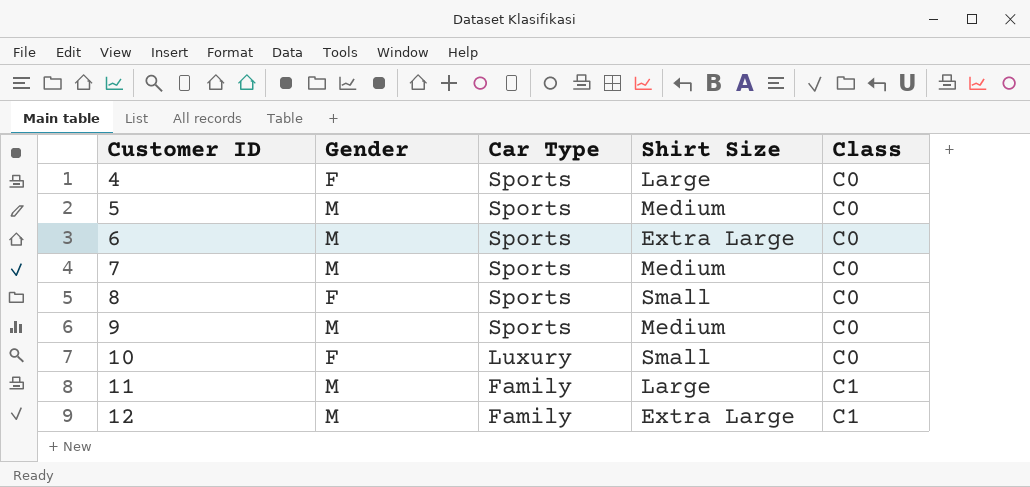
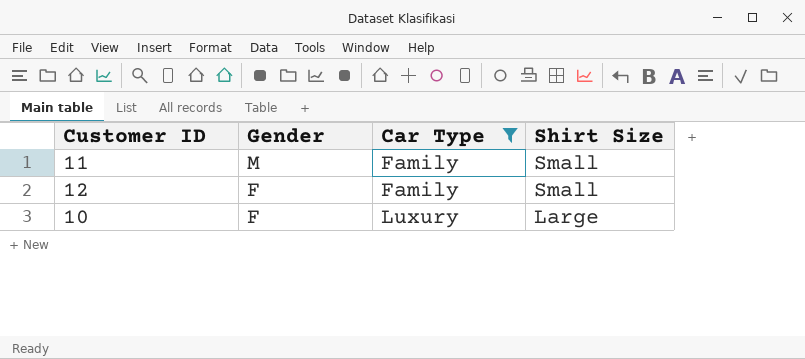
filter: none -> Car Type != Sports
row order: Customer ID ascending -> Gender descending
column Class | position: 5 -> none
11 | Shirt Size: Large -> Small
12 | Gender: M -> F
12 | Shirt Size: Extra Large -> Small
10 | Shirt Size: Small -> Large

